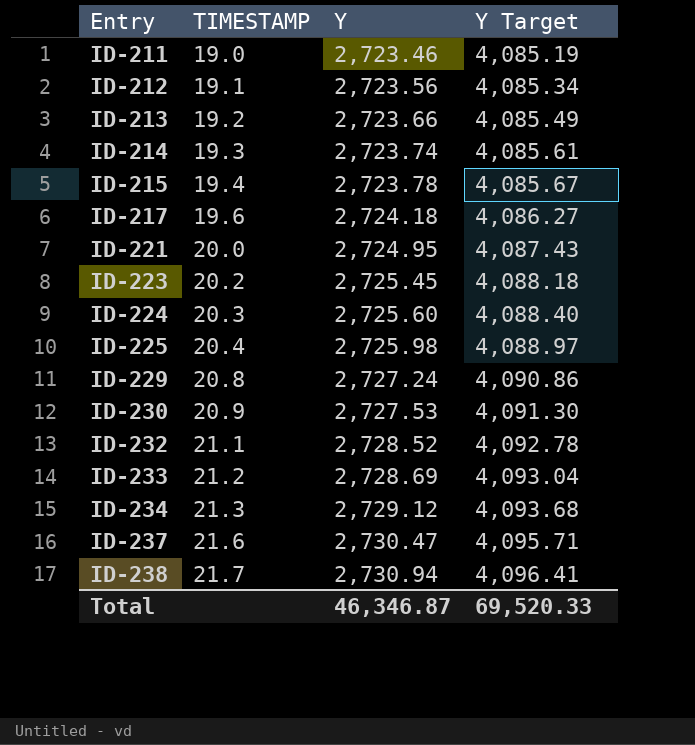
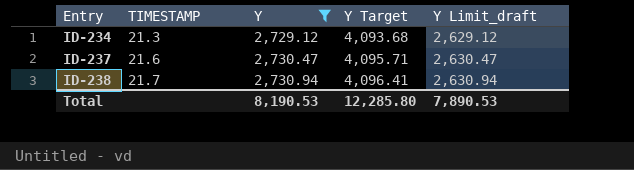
filter: none -> Y >= 2,729.12
column Y Limit_draft | formula: none -> [Y] - 100
Total | Y: 46,346.87 -> 8,190.53
Total | Y Target: 69,520.33 -> 12,285.80

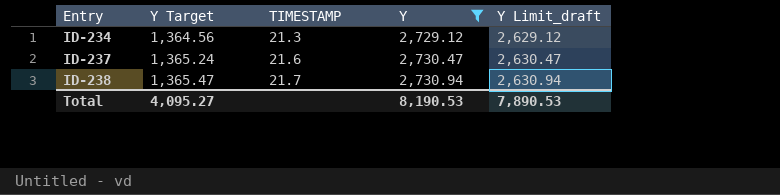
column Y Target | formula: [Y] * 1.5 -> [Y] * 0.5
column Y Target | position: 4 -> 2
Total | Y Target: 12,285.80 -> 4,095.27

